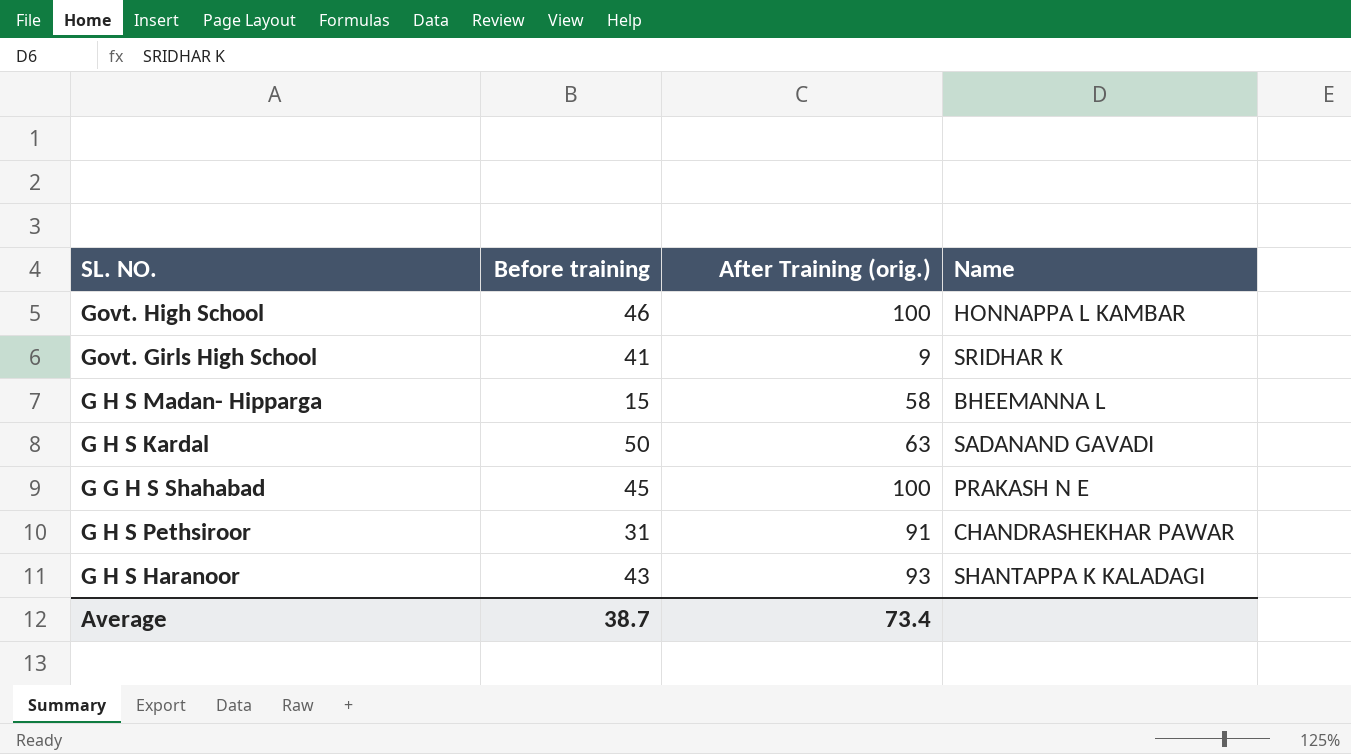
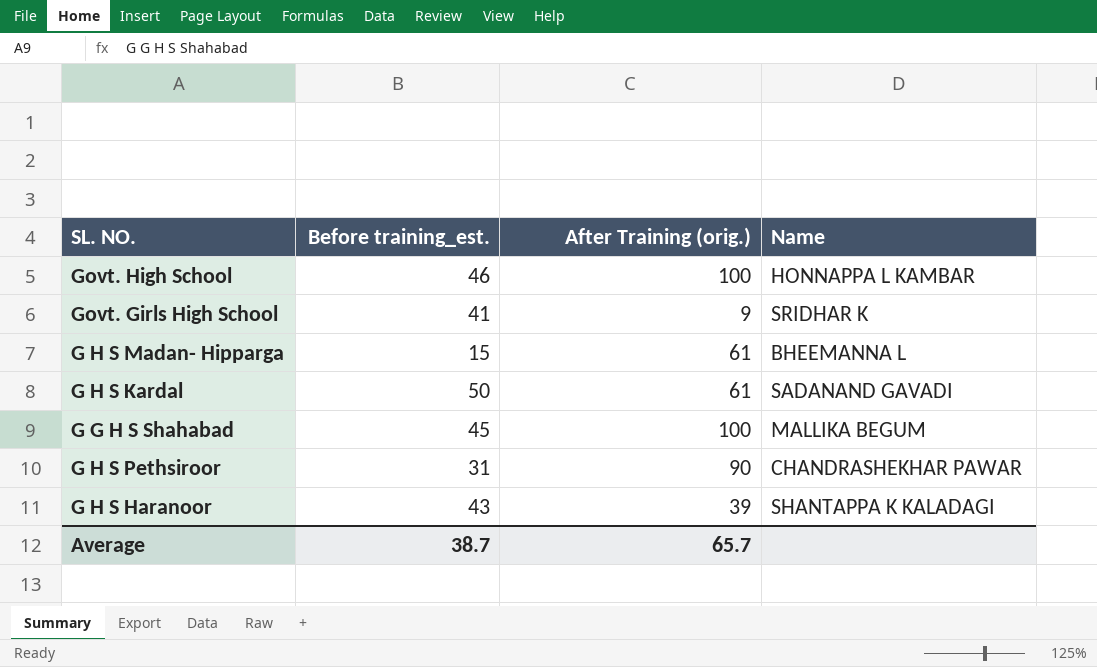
column name: Before training -> Before training_est.
G H S Madan- Hipparga | After Training (orig.): 58 -> 61
G H S Kardal | After Training (orig.): 63 -> 61
G G H S Shahabad | Name: PRAKASH N E -> MALLIKA BEGUM
G H S Pethsiroor | After Training (orig.): 91 -> 90
G H S Haranoor | After Training (orig.): 93 -> 39
Average | After Training (orig.): 73.4 -> 65.7

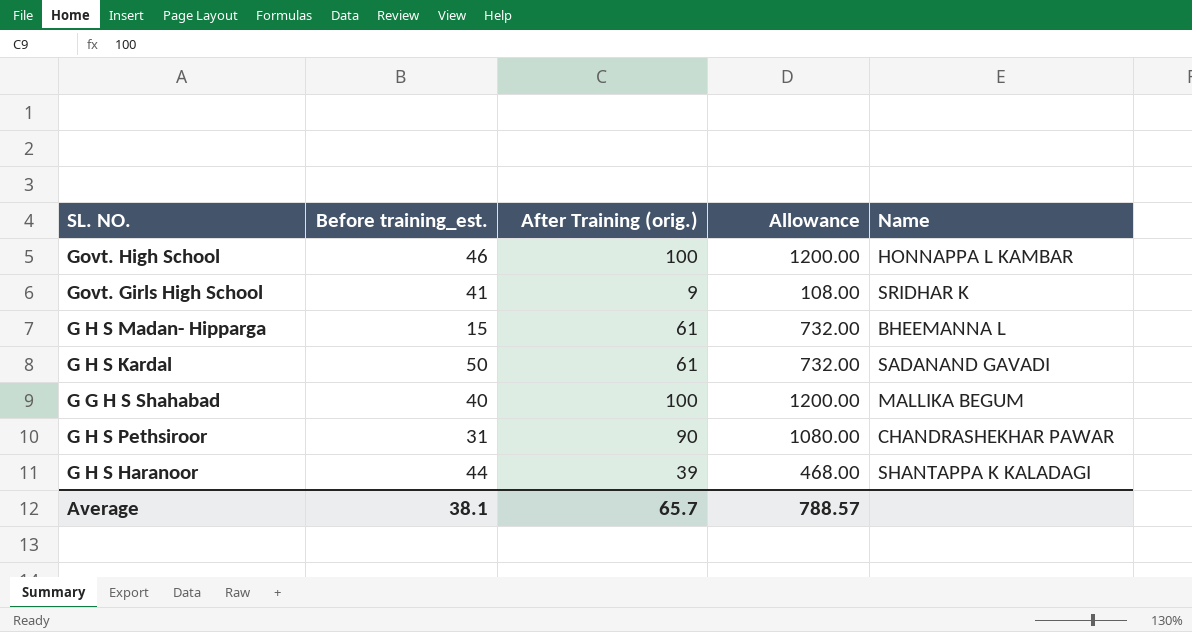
column Allowance | formula: none -> [After Training (orig.)] * 12
G G H S Shahabad | Before training_est.: 45 -> 40
G H S Haranoor | Before training_est.: 43 -> 44
Average | Before training_est.: 38.7 -> 38.1

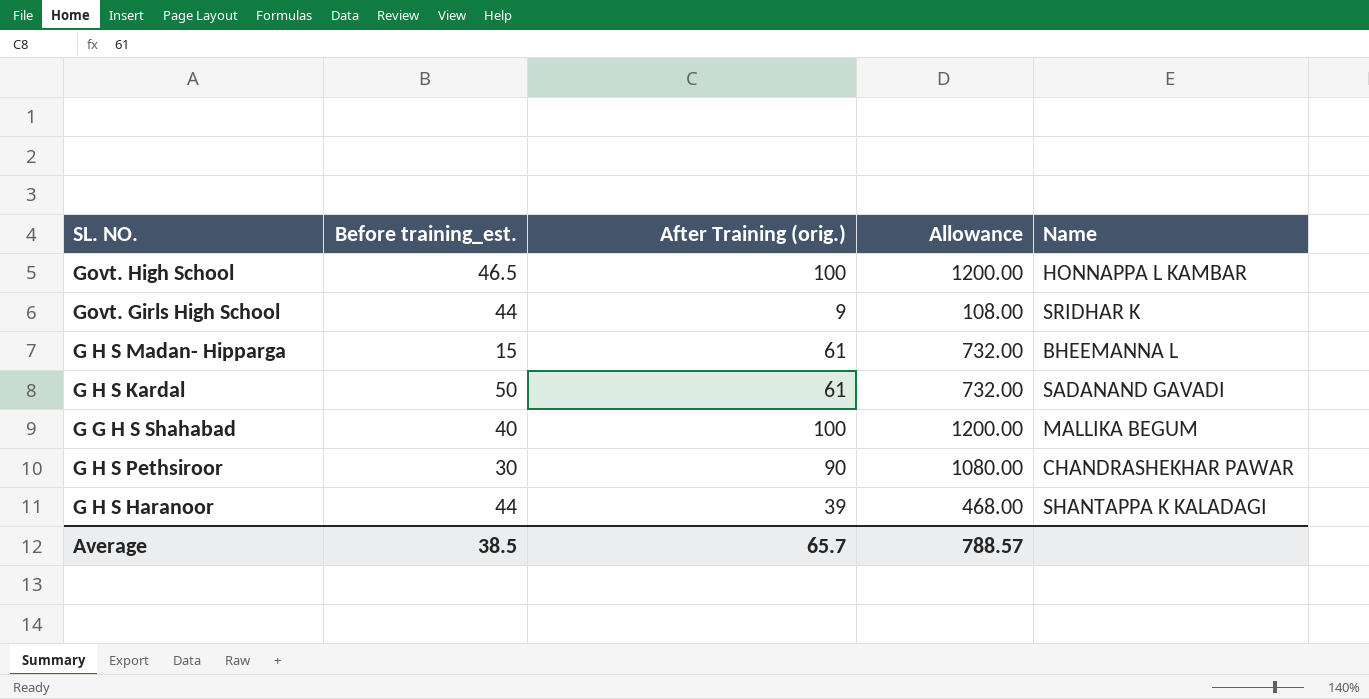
Govt. High School | Before training_est.: 46 -> 46.5
Govt. Girls High School | Before training_est.: 41 -> 44
G H S Pethsiroor | Before training_est.: 31 -> 30
Average | Before training_est.: 38.1 -> 38.5

